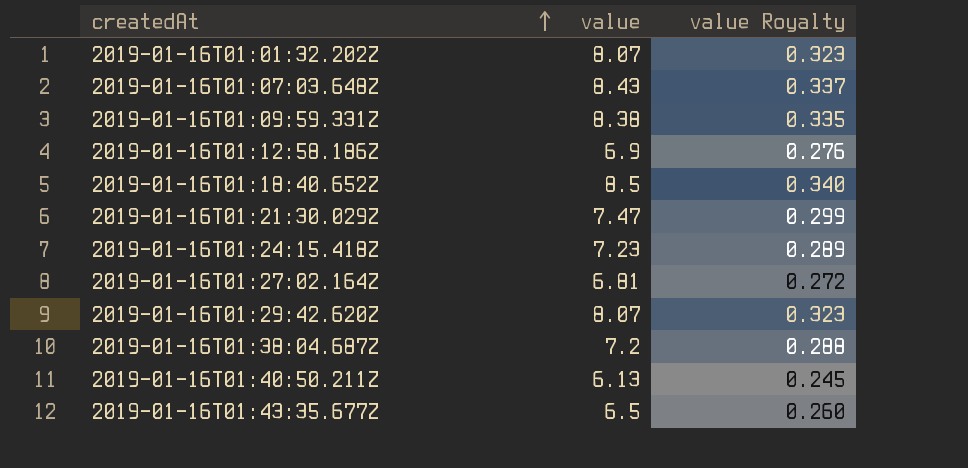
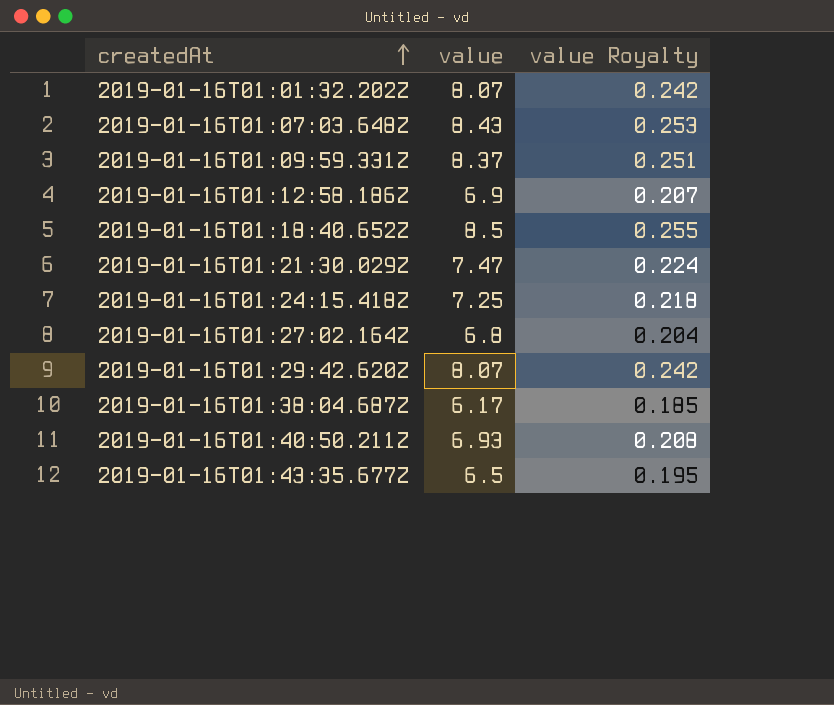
column value Royalty | formula: [value] * 0.04 -> [value] * 0.03
2019-01-16T01:09:59.331Z | value: 8.38 -> 8.37
2019-01-16T01:24:15.418Z | value: 7.23 -> 7.25
2019-01-16T01:27:02.164Z | value: 6.81 -> 6.8
2019-01-16T01:38:04.687Z | value: 7.2 -> 6.17
2019-01-16T01:40:50.211Z | value: 6.13 -> 6.93

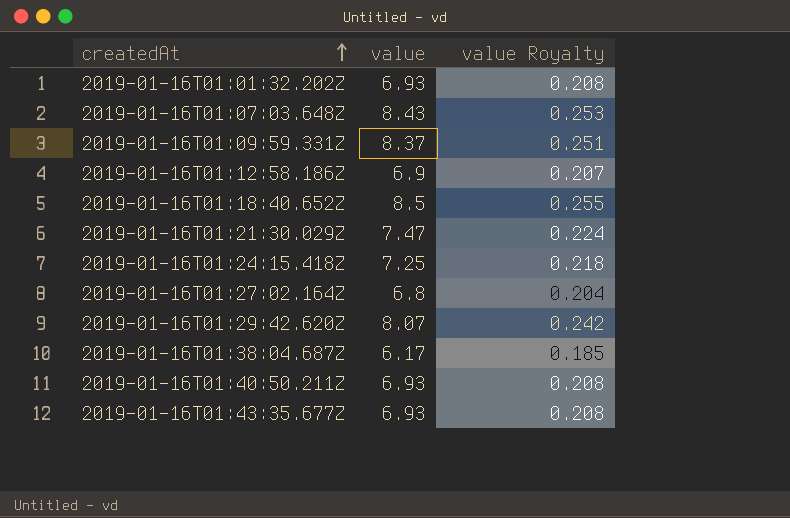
2019-01-16T01:01:32.202Z | value: 8.07 -> 6.93
2019-01-16T01:01:32.202Z | value Royalty: 0.242 -> 0.208
2019-01-16T01:43:35.677Z | value: 6.5 -> 6.93
2019-01-16T01:43:35.677Z | value Royalty: 0.195 -> 0.208

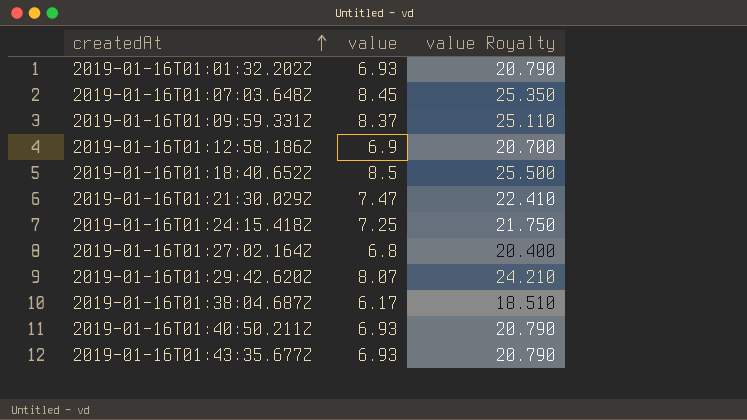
column value Royalty | formula: [value] * 0.03 -> [value] * 3
2019-01-16T01:07:03.648Z | value: 8.43 -> 8.45

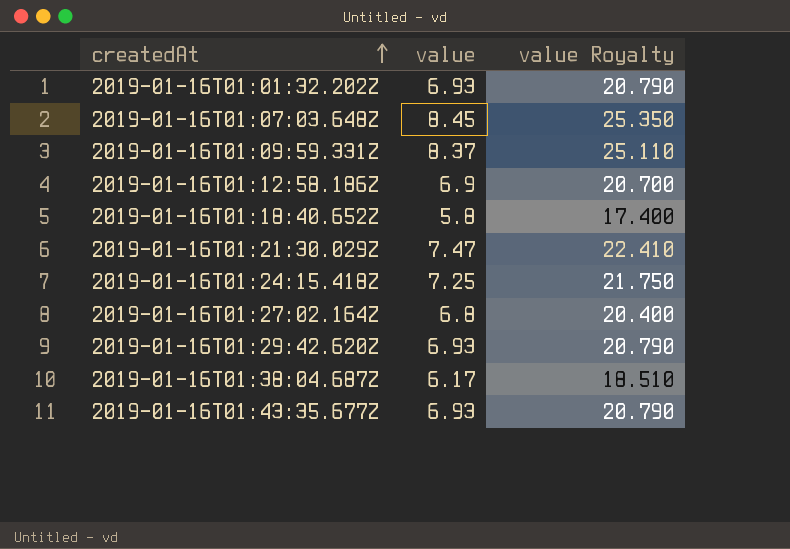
row 2019-01-16T01:40:50.211Z: 6.93 | 20.790 -> none
2019-01-16T01:18:40.652Z | value: 8.5 -> 5.8
2019-01-16T01:18:40.652Z | value Royalty: 25.500 -> 17.400
2019-01-16T01:29:42.620Z | value: 8.07 -> 6.93
2019-01-16T01:29:42.620Z | value Royalty: 24.210 -> 20.790

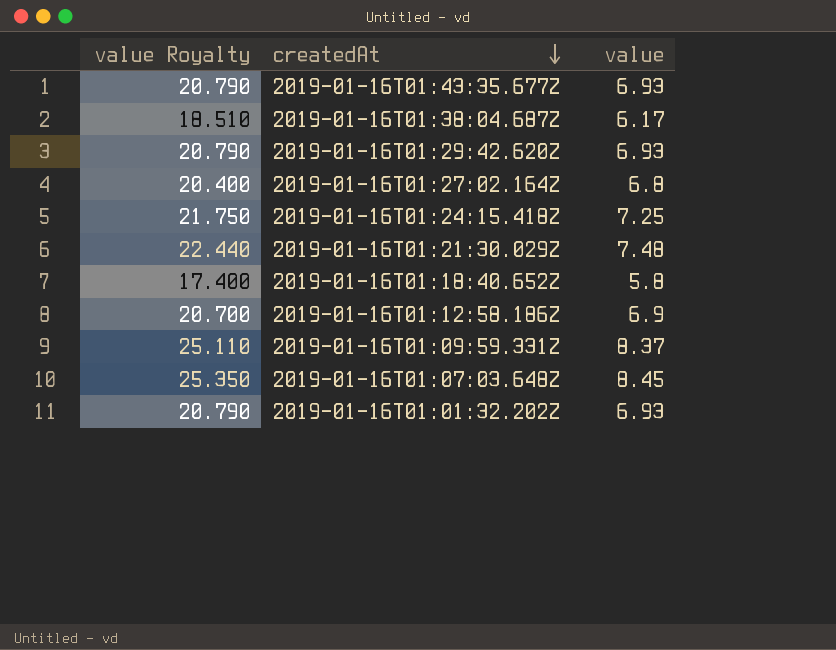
row order: createdAt ascending -> createdAt descending
column value Royalty | position: 3 -> 1
2019-01-16T01:21:30.029Z | value Royalty: 22.410 -> 22.440
2019-01-16T01:21:30.029Z | value: 7.47 -> 7.48

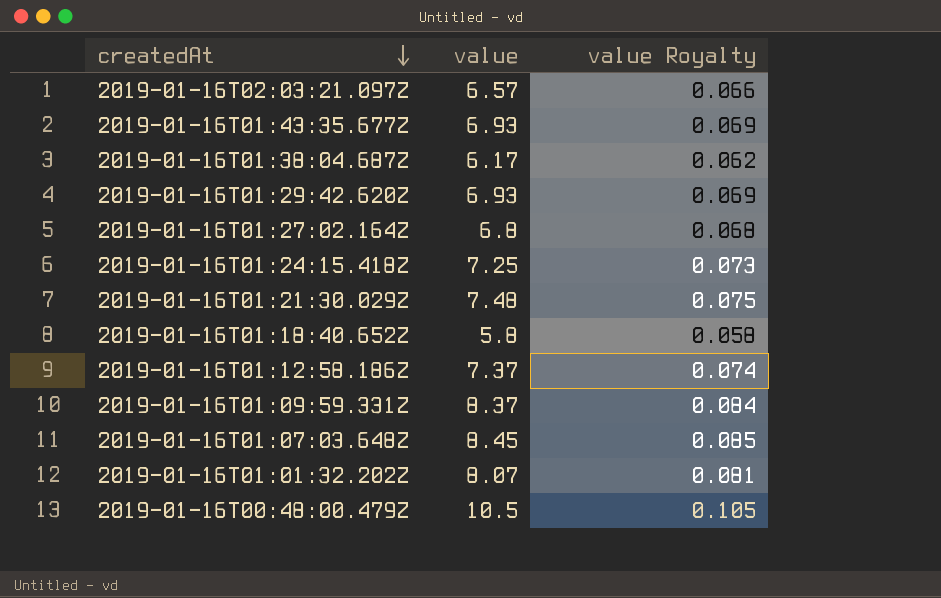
column value Royalty | formula: [value] * 3 -> [value] * 0.01
column value Royalty | position: 1 -> 3
row 2019-01-16T02:03:21.097Z: none -> 6.57 | 0.066
2019-01-16T01:12:58.186Z | value: 6.9 -> 7.37
2019-01-16T01:01:32.202Z | value: 6.93 -> 8.07
row 2019-01-16T00:48:00.479Z: none -> 10.5 | 0.105

